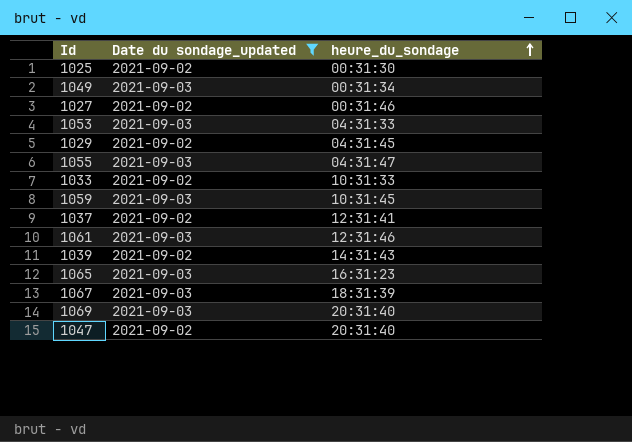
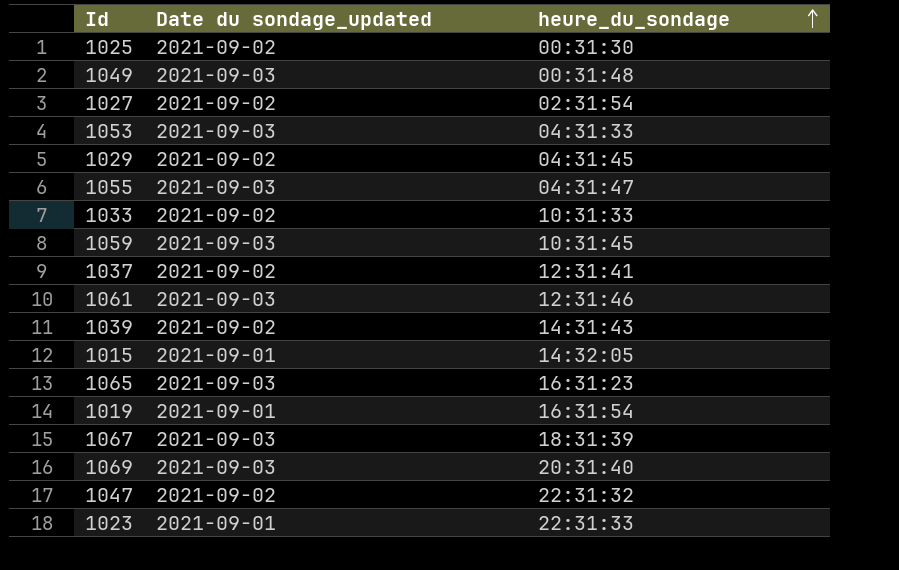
filter: Date du sondage_updated != 2021-09-01 -> none
1049 | heure_du_sondage: 00:31:34 -> 00:31:48
1027 | heure_du_sondage: 00:31:46 -> 02:31:54
1047 | heure_du_sondage: 20:31:40 -> 22:31:32

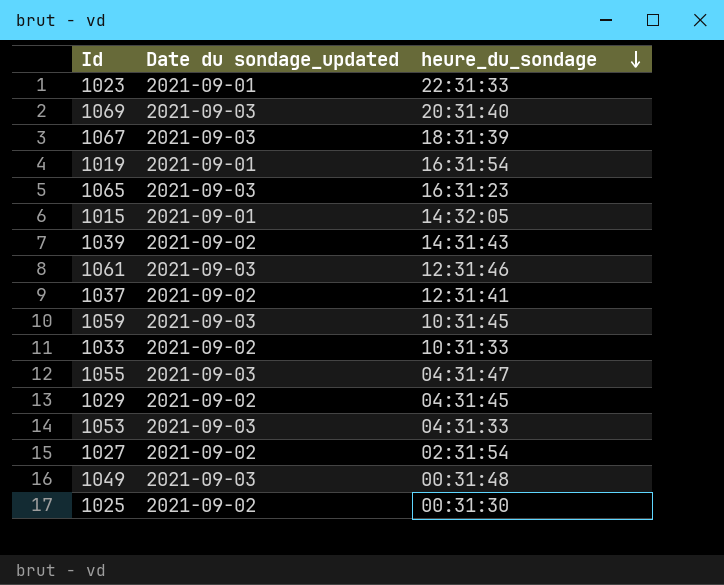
row order: heure_du_sondage ascending -> heure_du_sondage descending
row 1047: 2021-09-02 | 22:31:32 -> none

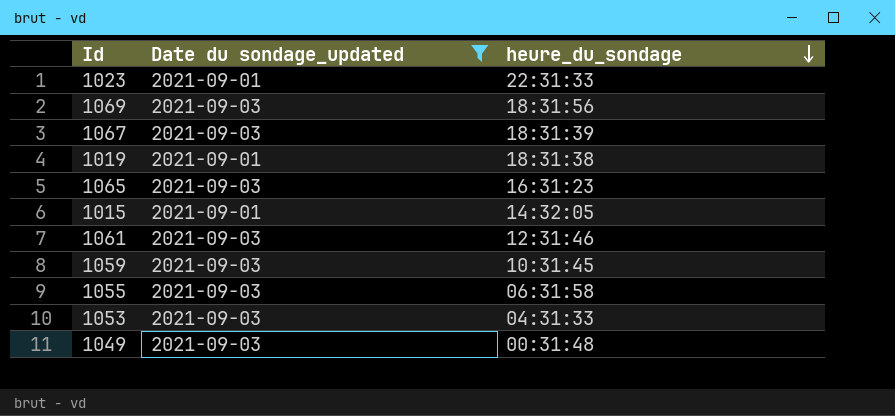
filter: none -> Date du sondage_updated != 2021-09-02
1069 | heure_du_sondage: 20:31:40 -> 18:31:56
1019 | heure_du_sondage: 16:31:54 -> 18:31:38
1055 | heure_du_sondage: 04:31:47 -> 06:31:58

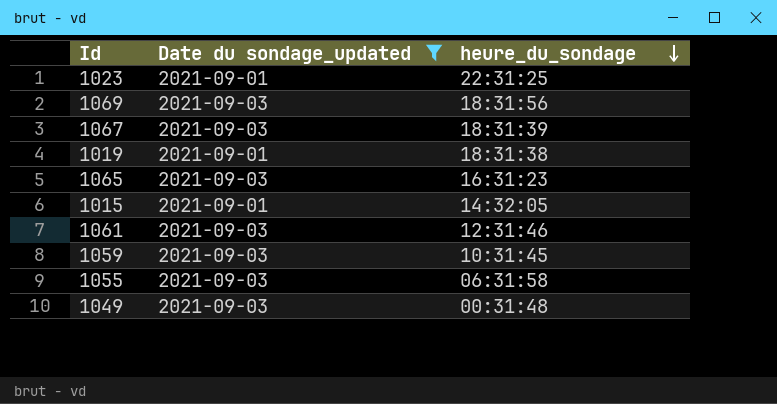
row 1053: 2021-09-03 | 04:31:33 -> none
1023 | heure_du_sondage: 22:31:33 -> 22:31:25

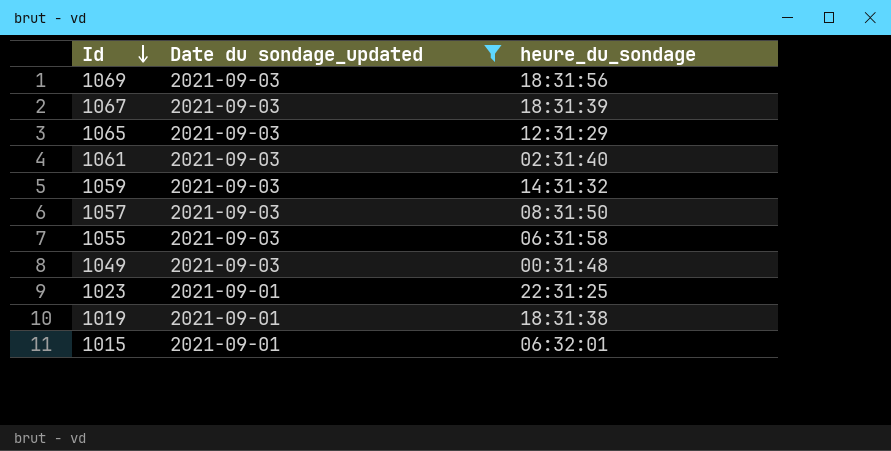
row order: heure_du_sondage descending -> Id descending
1065 | heure_du_sondage: 16:31:23 -> 12:31:29
1061 | heure_du_sondage: 12:31:46 -> 02:31:40
1059 | heure_du_sondage: 10:31:45 -> 14:31:32
row 1057: none -> 2021-09-03 | 08:31:50
1015 | heure_du_sondage: 14:32:05 -> 06:32:01

